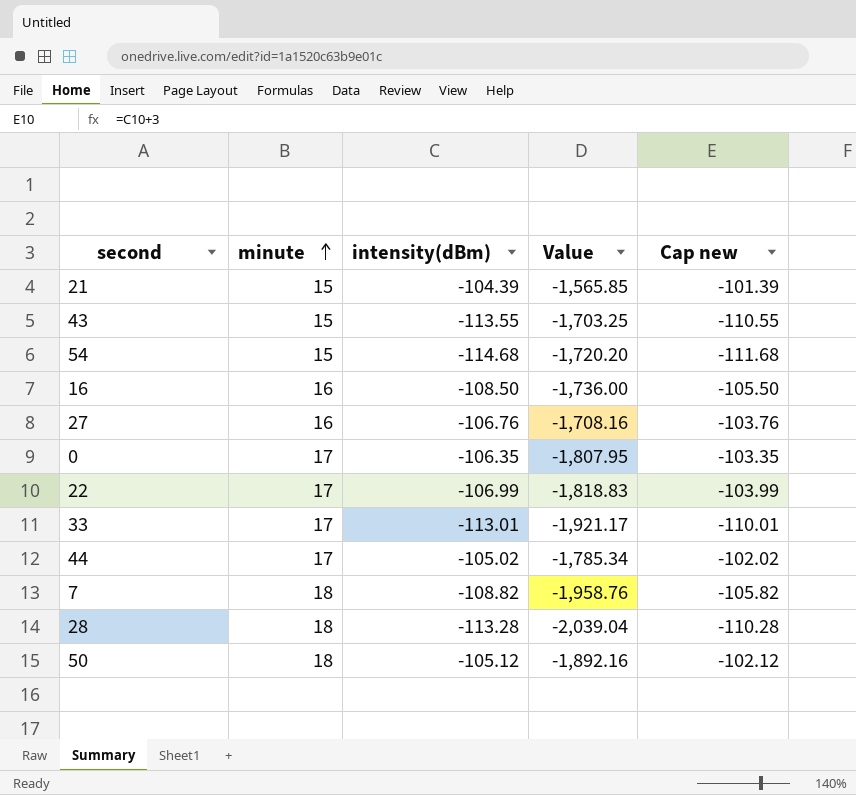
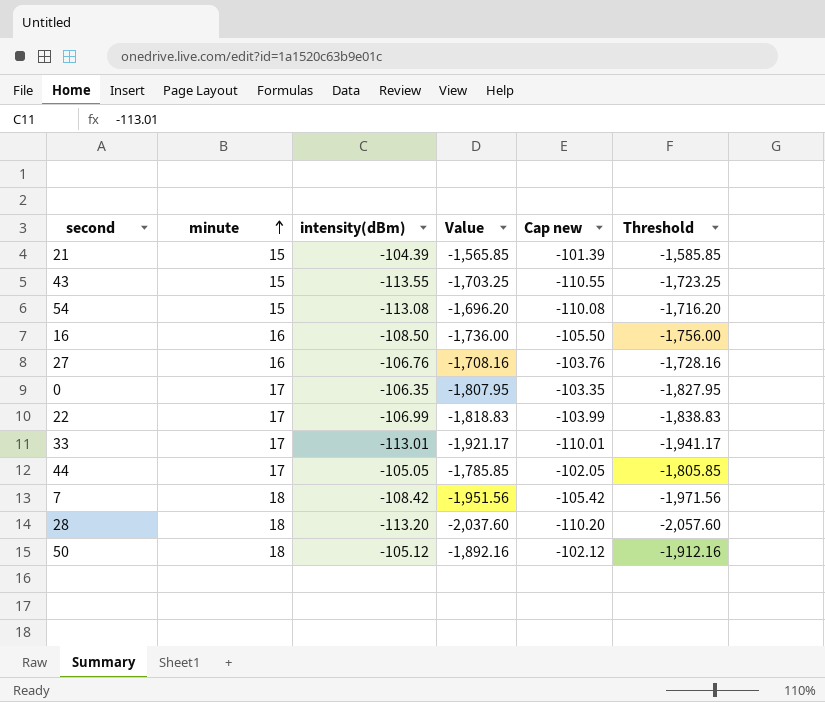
column Threshold | formula: none -> [Value] - 20
54 | intensity(dBm): -114.68 -> -113.08
54 | Value: -1,720.20 -> -1,696.20
54 | Cap new: -111.68 -> -110.08
44 | intensity(dBm): -105.02 -> -105.05
44 | Value: -1,785.34 -> -1,785.85
44 | Cap new: -102.02 -> -102.05
7 | intensity(dBm): -108.82 -> -108.42
7 | Value: -1,958.76 -> -1,951.56
7 | Cap new: -105.82 -> -105.42
28 | intensity(dBm): -113.28 -> -113.20
28 | Value: -2,039.04 -> -2,037.60
28 | Cap new: -110.28 -> -110.20

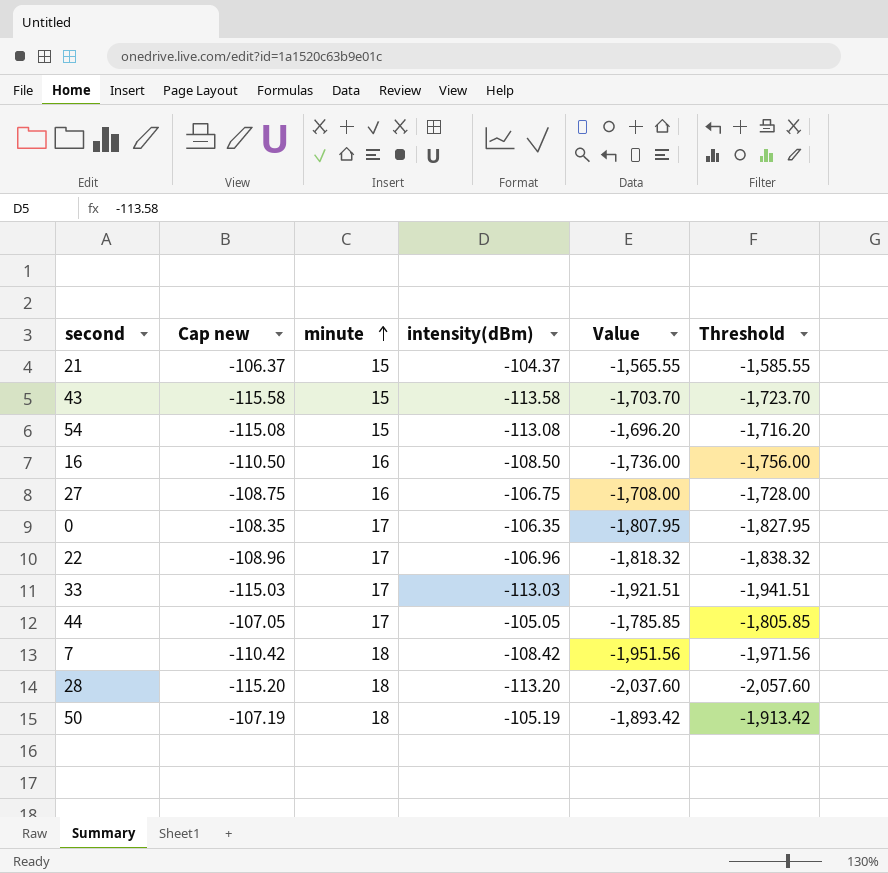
column Cap new | formula: [intensity(dBm)] + 3 -> [intensity(dBm)] - 2
column Cap new | position: 5 -> 2
21 | intensity(dBm): -104.39 -> -104.37
21 | Value: -1,565.85 -> -1,565.55
21 | Threshold: -1,585.85 -> -1,585.55
43 | intensity(dBm): -113.55 -> -113.58
43 | Value: -1,703.25 -> -1,703.70
43 | Threshold: -1,723.25 -> -1,723.70
27 | intensity(dBm): -106.76 -> -106.75
27 | Value: -1,708.16 -> -1,708.00
27 | Threshold: -1,728.16 -> -1,728.00
22 | intensity(dBm): -106.99 -> -106.96
22 | Value: -1,818.83 -> -1,818.32
22 | Threshold: -1,838.83 -> -1,838.32
33 | intensity(dBm): -113.01 -> -113.03
33 | Value: -1,921.17 -> -1,921.51
33 | Threshold: -1,941.17 -> -1,941.51
50 | intensity(dBm): -105.12 -> -105.19
50 | Value: -1,892.16 -> -1,893.42
50 | Threshold: -1,912.16 -> -1,913.42

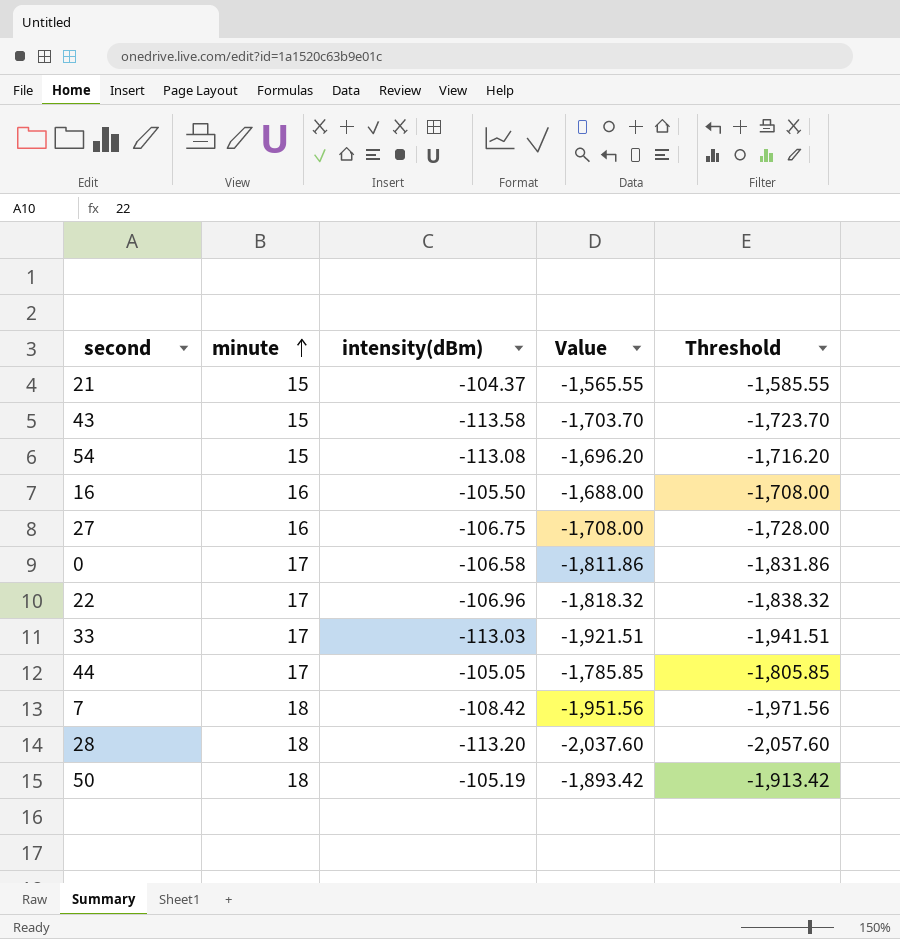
column Cap new | formula: [intensity(dBm)] - 2 -> none
16 | intensity(dBm): -108.50 -> -105.50
16 | Value: -1,736.00 -> -1,688.00
16 | Threshold: -1,756.00 -> -1,708.00
0 | intensity(dBm): -106.35 -> -106.58
0 | Value: -1,807.95 -> -1,811.86
0 | Threshold: -1,827.95 -> -1,831.86

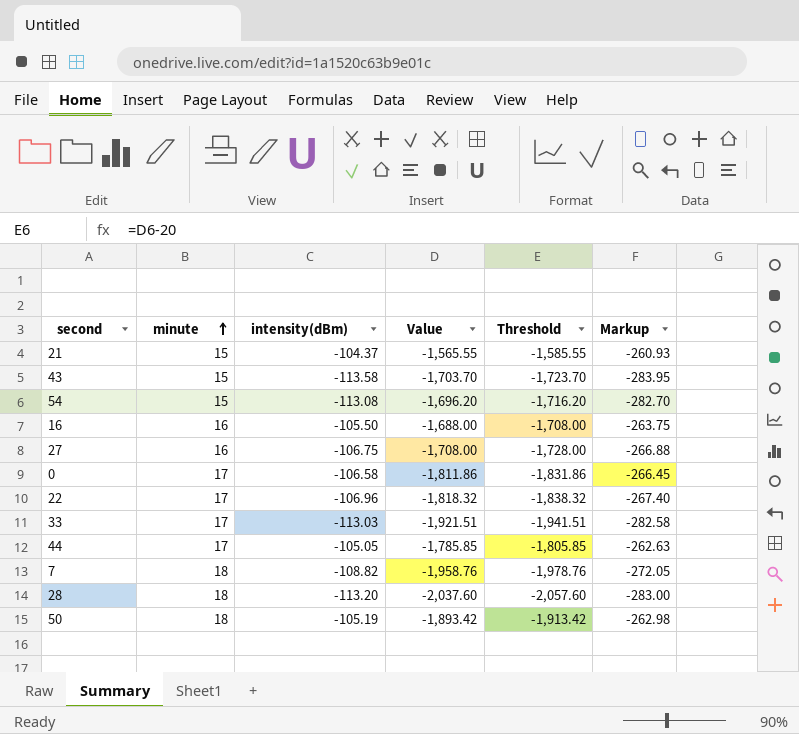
column Markup | formula: none -> [intensity(dBm)] * 2.5
7 | intensity(dBm): -108.42 -> -108.82
7 | Value: -1,951.56 -> -1,958.76
7 | Threshold: -1,971.56 -> -1,978.76

